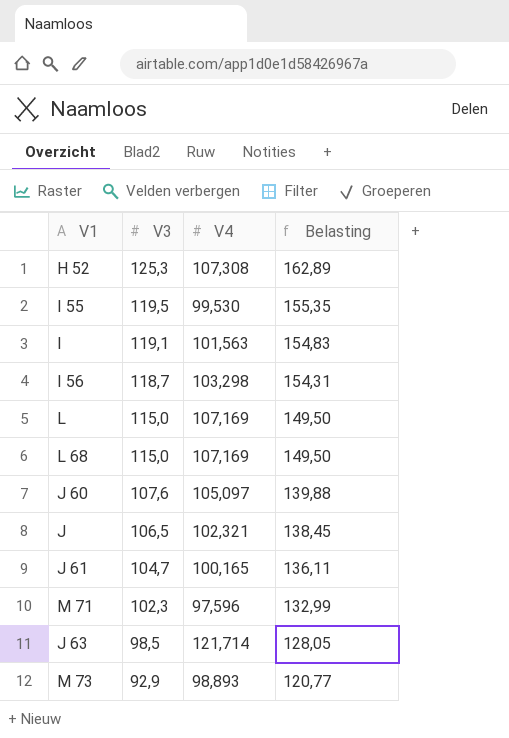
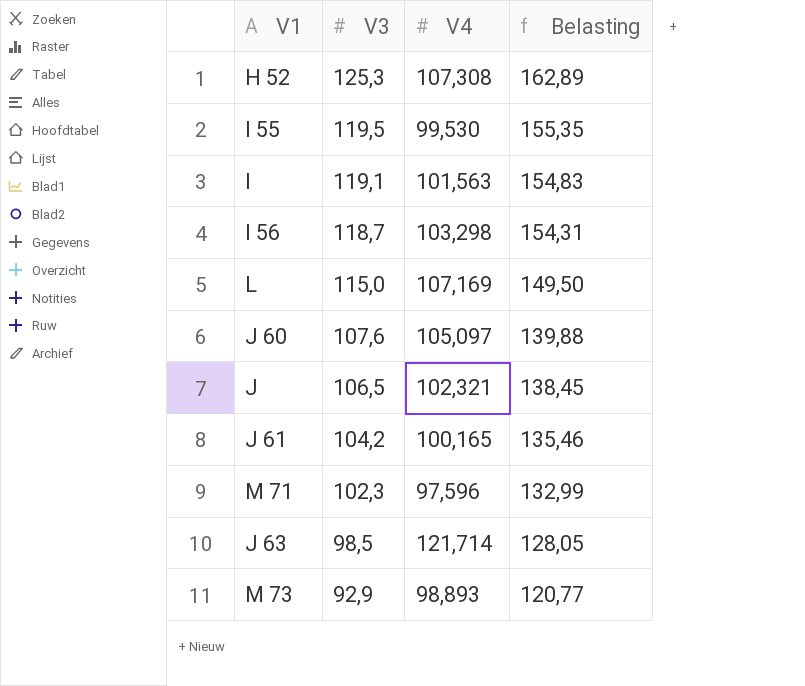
row L 68: 115,0 | 107,169 | 149,50 -> none
J 61 | V3: 104,7 -> 104,2
J 61 | Belasting: 136,11 -> 135,46

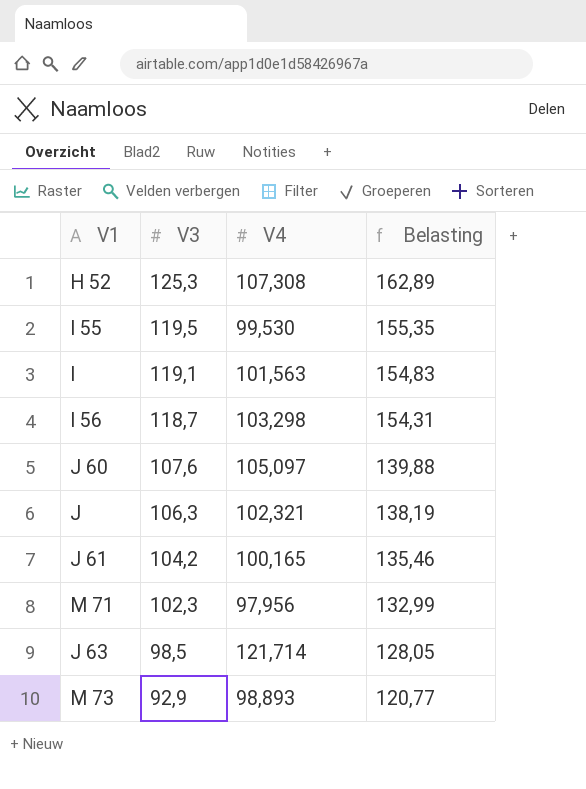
row L: 115,0 | 107,169 | 149,50 -> none
J | V3: 106,5 -> 106,3
J | Belasting: 138,45 -> 138,19
M 71 | V4: 97,596 -> 97,956

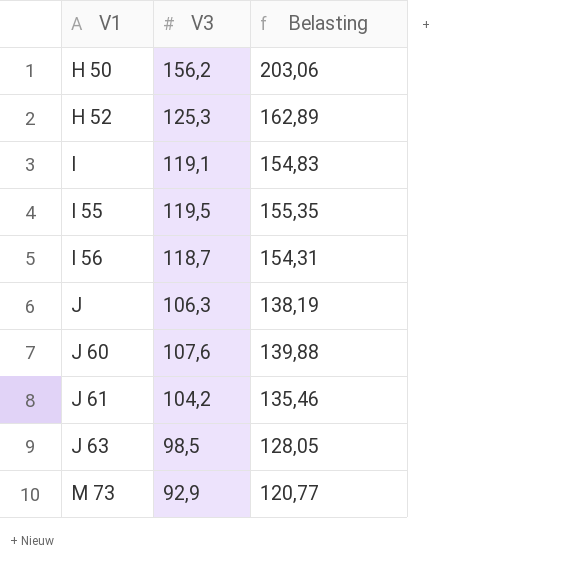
row order: V3 descending -> V1 ascending
column V4 | position: 3 -> none
row M 71: 102,3 | 97,956 | 132,99 -> none
row H 50: none -> 156,2 | 203,06

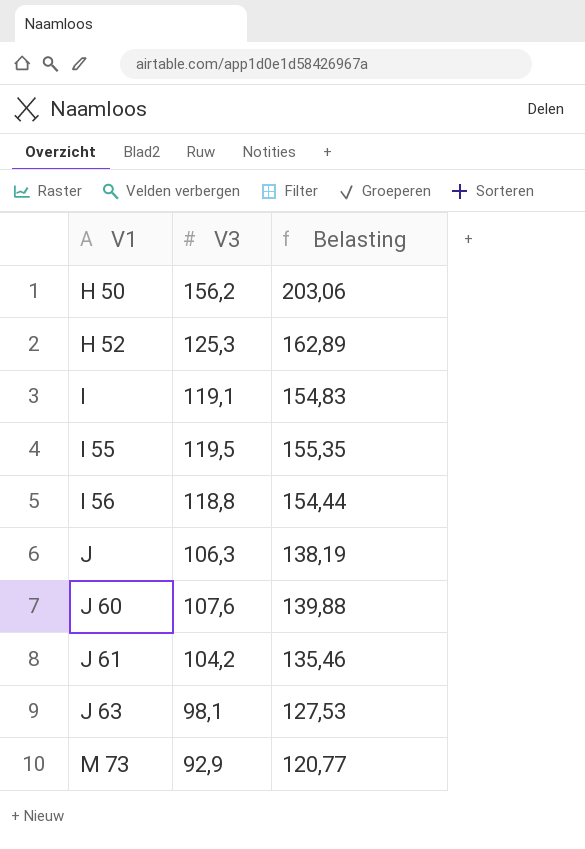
I 56 | V3: 118,7 -> 118,8
I 56 | Belasting: 154,31 -> 154,44
J 63 | V3: 98,5 -> 98,1
J 63 | Belasting: 128,05 -> 127,53

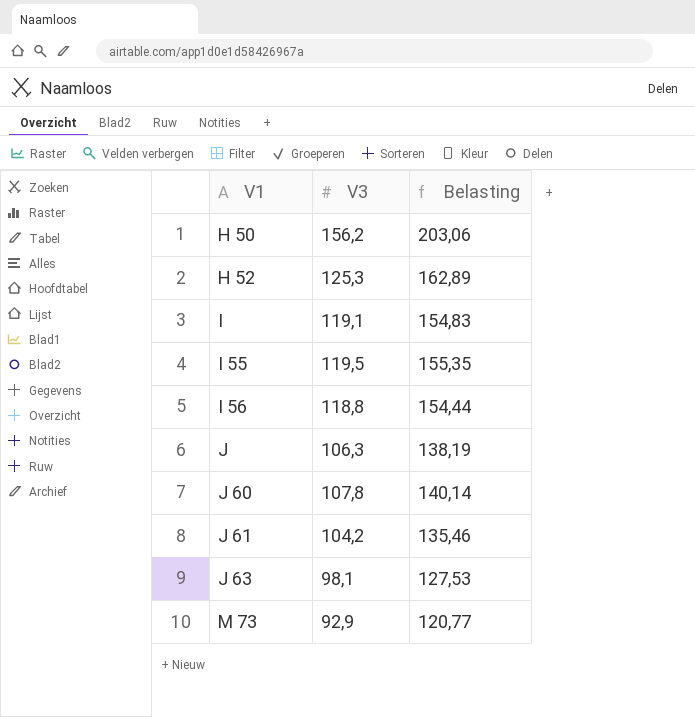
J 60 | V3: 107,6 -> 107,8
J 60 | Belasting: 139,88 -> 140,14

